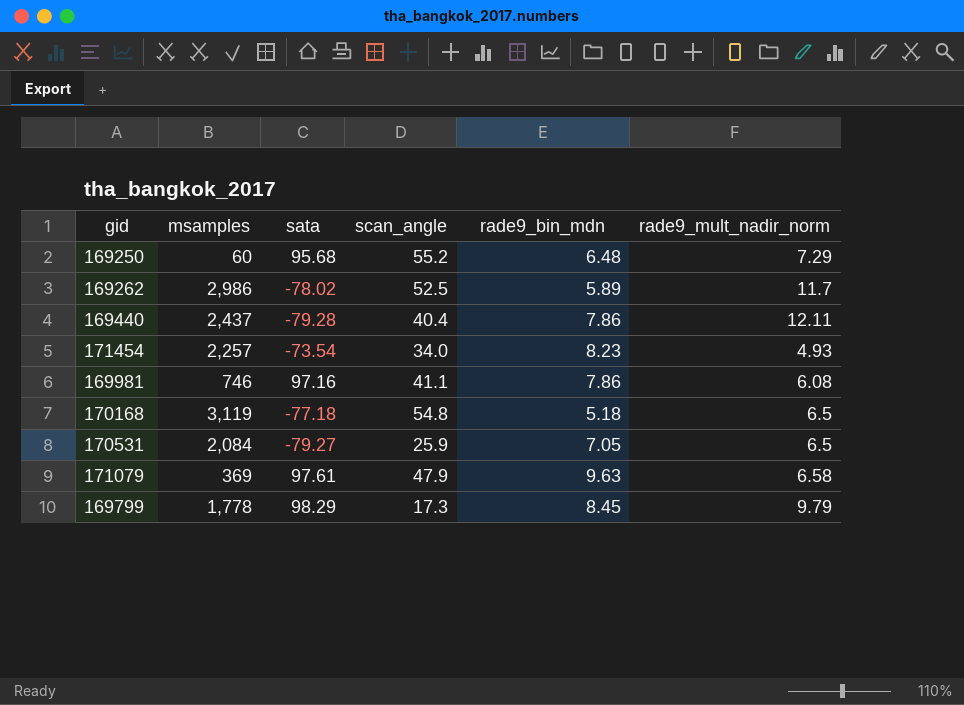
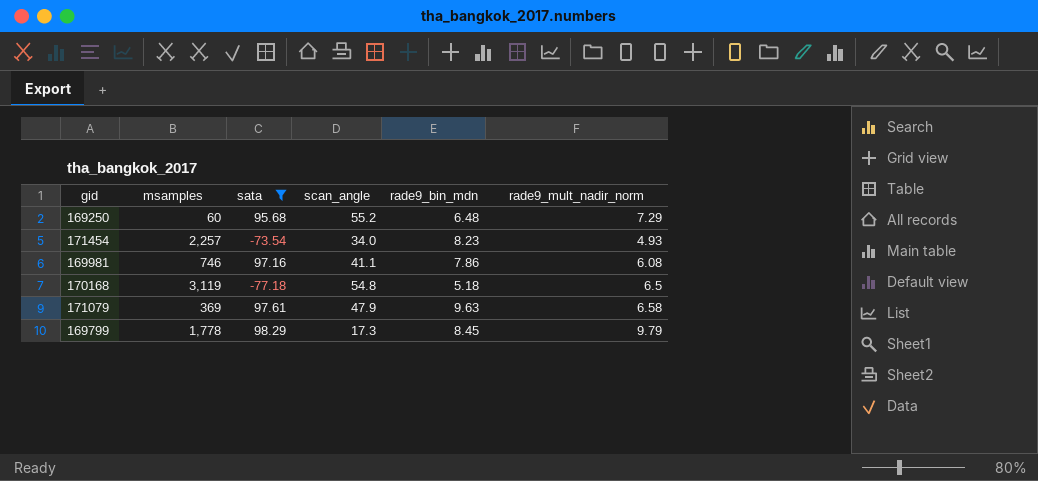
filter: none -> sata >= -77.18

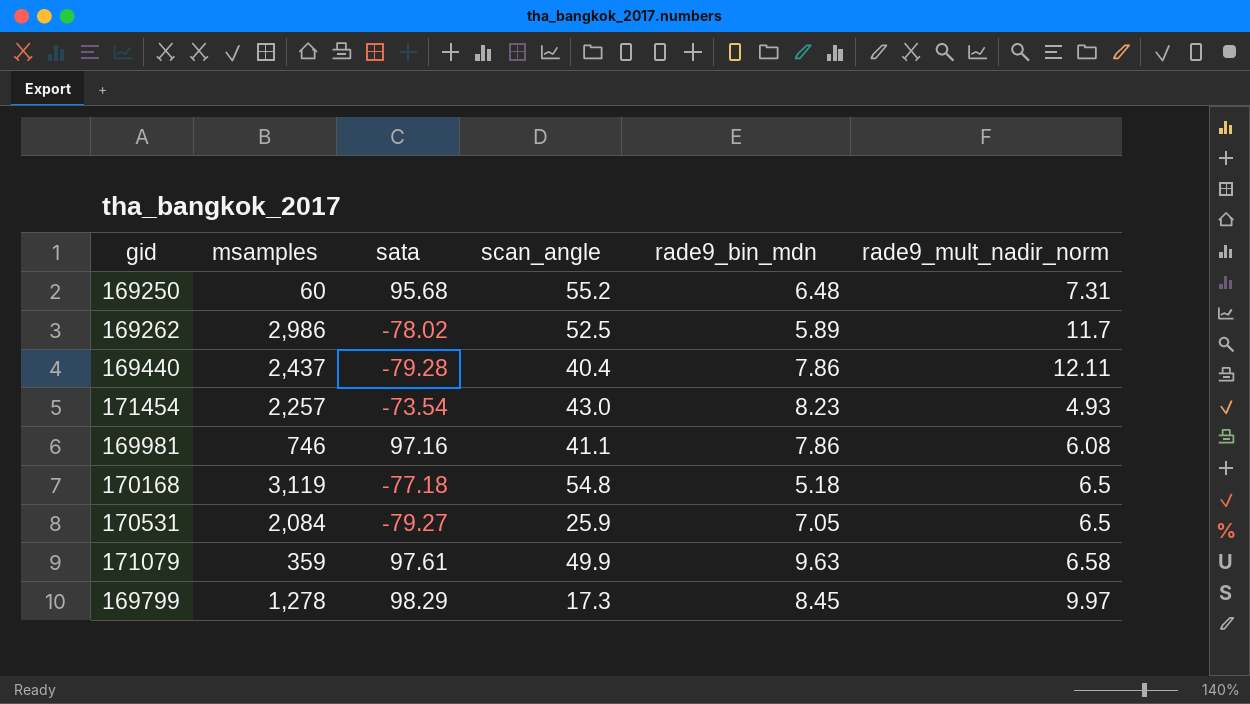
filter: sata >= -77.18 -> none
169250 | rade9_mult_nadir_norm: 7.29 -> 7.31
171454 | scan_angle: 34.0 -> 43.0
171079 | msamples: 369 -> 359
171079 | scan_angle: 47.9 -> 49.9
169799 | msamples: 1,778 -> 1,278
169799 | rade9_mult_nadir_norm: 9.79 -> 9.97

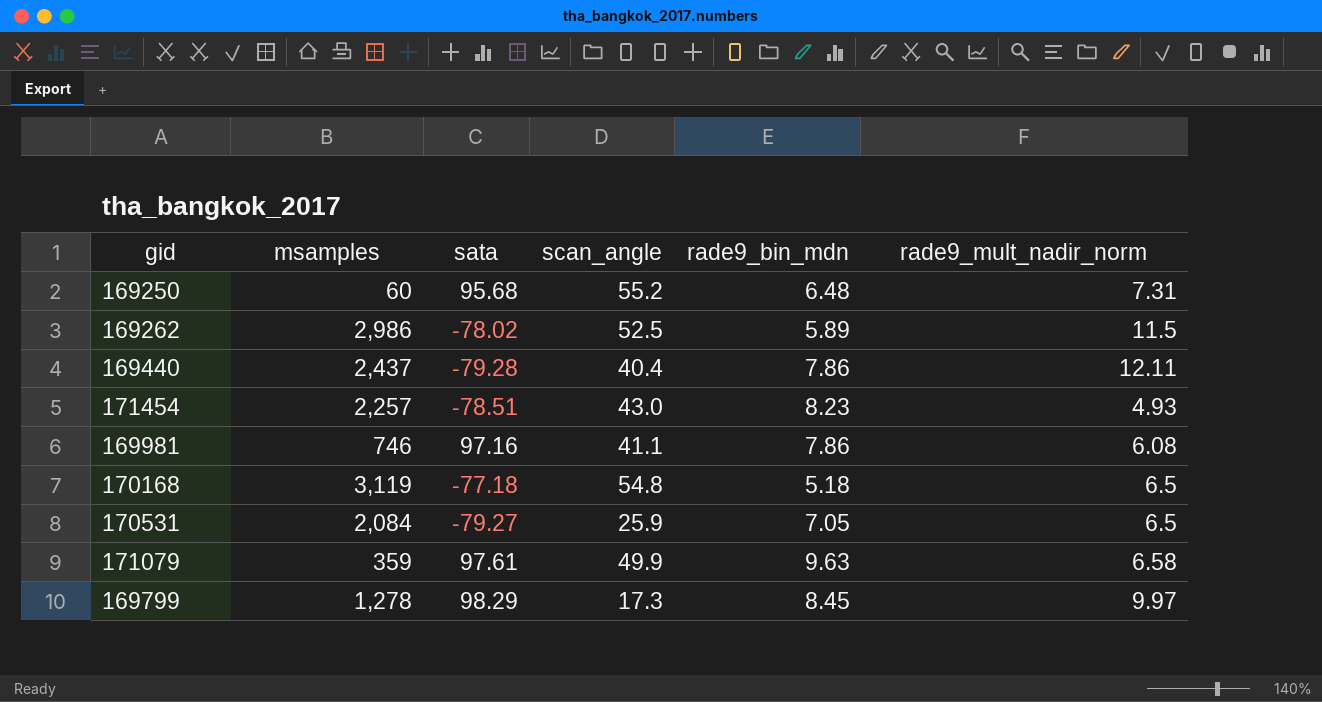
169262 | rade9_mult_nadir_norm: 11.7 -> 11.5
171454 | sata: -73.54 -> -78.51

